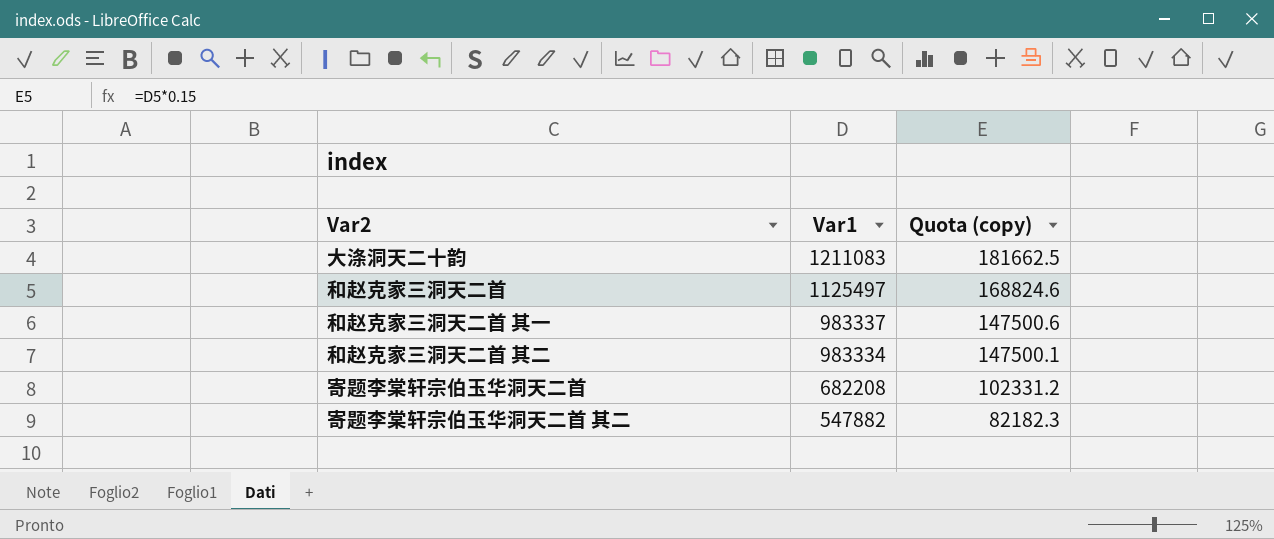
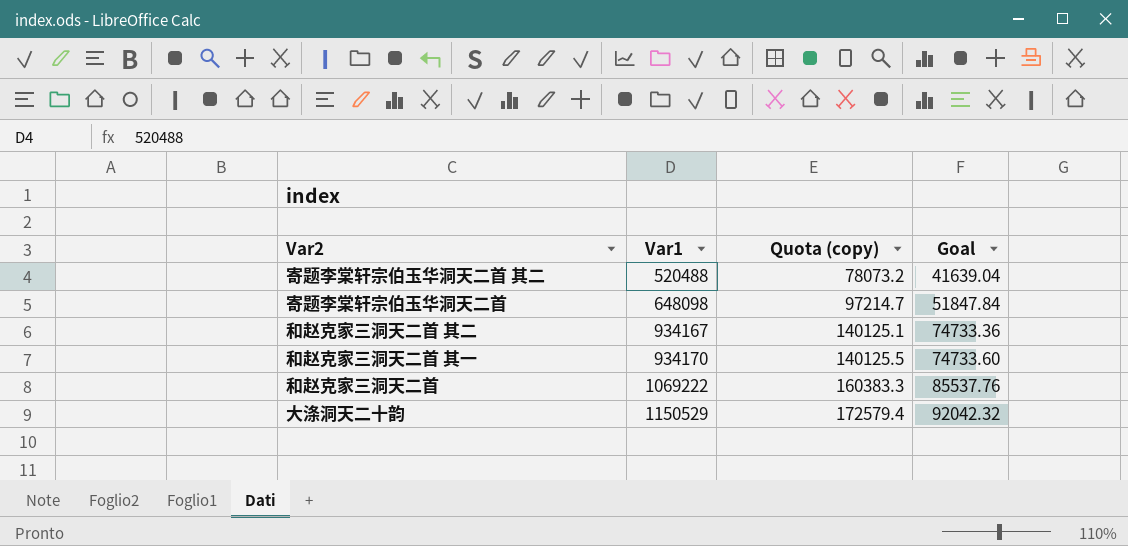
row order: Var1 descending -> Var1 ascending
column Goal | formula: none -> [Var1] * 0.08
寄题李棠轩宗伯玉华洞天二首 其二 | Var1: 547882 -> 520488
寄题李棠轩宗伯玉华洞天二首 其二 | Quota (copy): 82182.3 -> 78073.2
寄题李棠轩宗伯玉华洞天二首 | Var1: 682208 -> 648098
寄题李棠轩宗伯玉华洞天二首 | Quota (copy): 102331.2 -> 97214.7
和赵克家三洞天二首 其二 | Var1: 983334 -> 934167
和赵克家三洞天二首 其二 | Quota (copy): 147500.1 -> 140125.1
和赵克家三洞天二首 其一 | Var1: 983337 -> 934170
和赵克家三洞天二首 其一 | Quota (copy): 147500.6 -> 140125.5
和赵克家三洞天二首 | Var1: 1125497 -> 1069222
和赵克家三洞天二首 | Quota (copy): 168824.6 -> 160383.3
大涤洞天二十韵 | Var1: 1211083 -> 1150529
大涤洞天二十韵 | Quota (copy): 181662.5 -> 172579.4

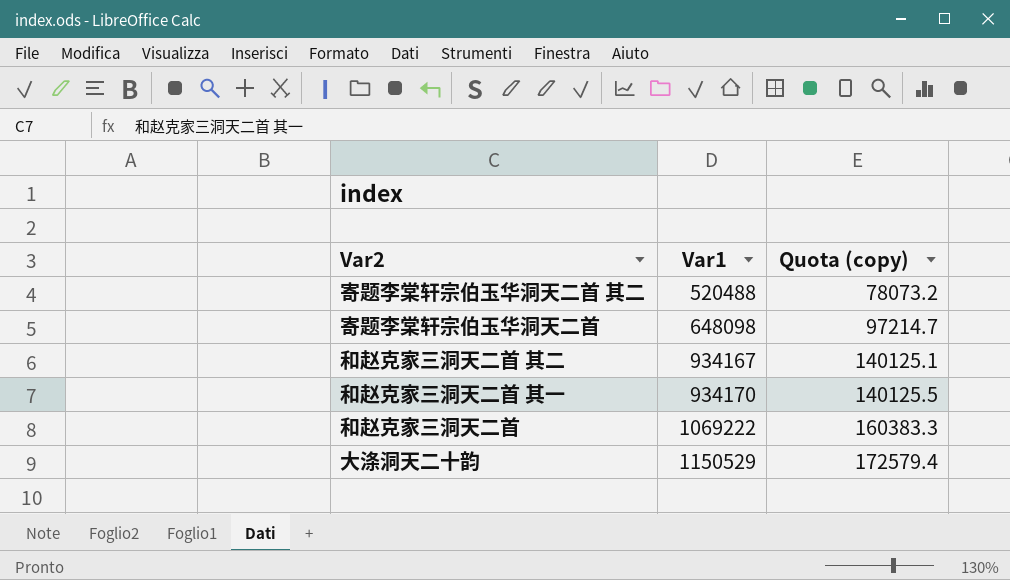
column Goal | formula: [Var1] * 0.08 -> none

